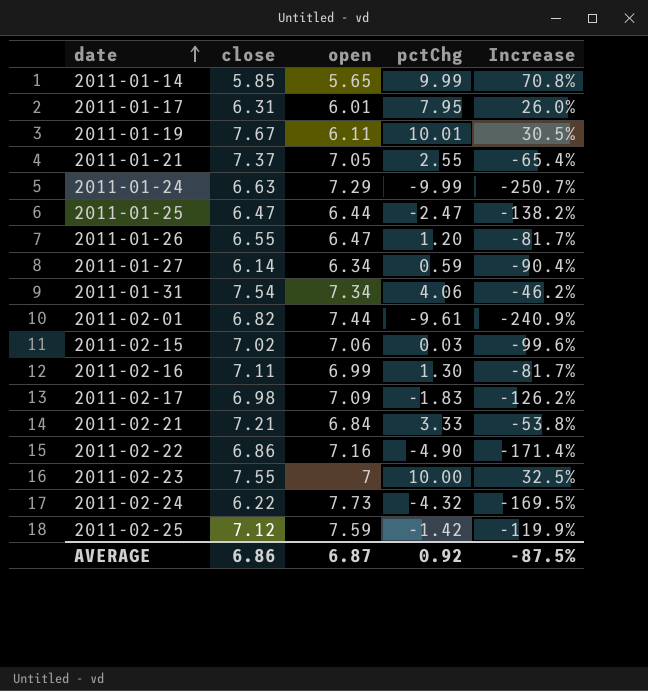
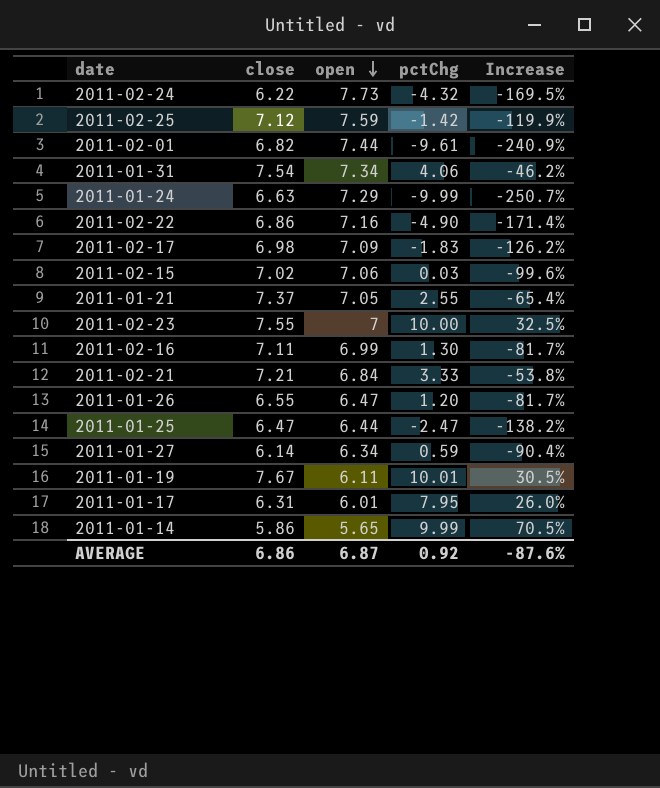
row order: date ascending -> open descending
2011-01-14 | close: 5.85 -> 5.86
2011-01-14 | Increase: 70.8% -> 70.5%
AVERAGE | Increase: -87.5% -> -87.6%

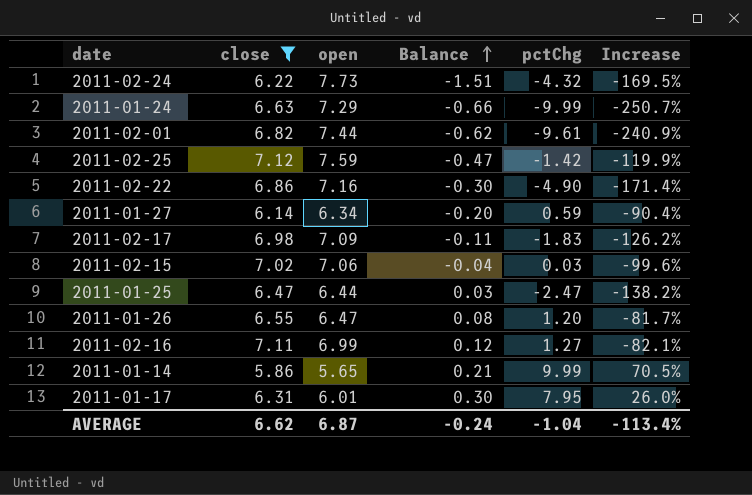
filter: none -> close <= 7.12
row order: open descending -> Balance ascending
column Balance | formula: none -> [close] - [open]
2011-02-16 | pctChg: 1.30 -> 1.27
2011-02-16 | Increase: -81.7% -> -82.1%
AVERAGE | close: 6.86 -> 6.62
AVERAGE | pctChg: 0.92 -> -1.04
AVERAGE | Increase: -87.6% -> -113.4%

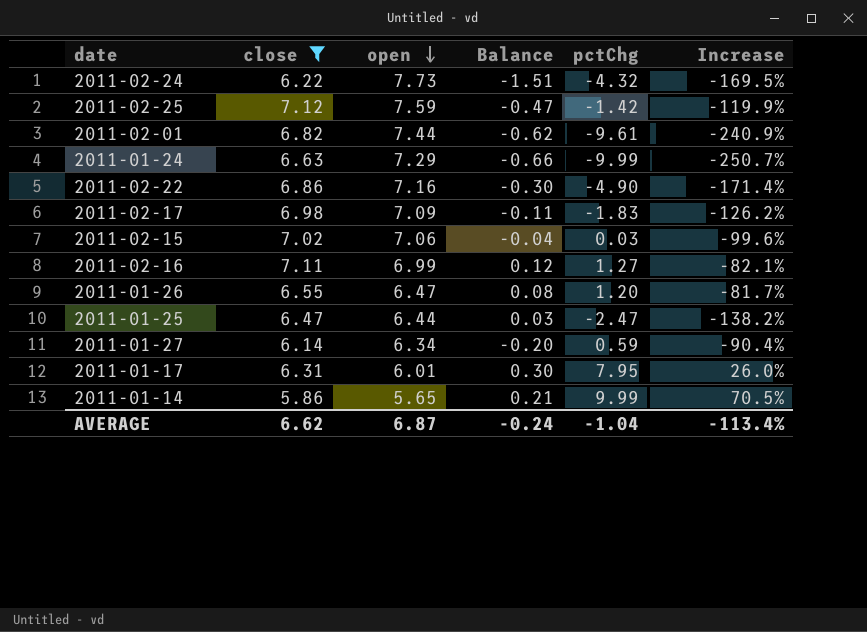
row order: Balance ascending -> open descending

